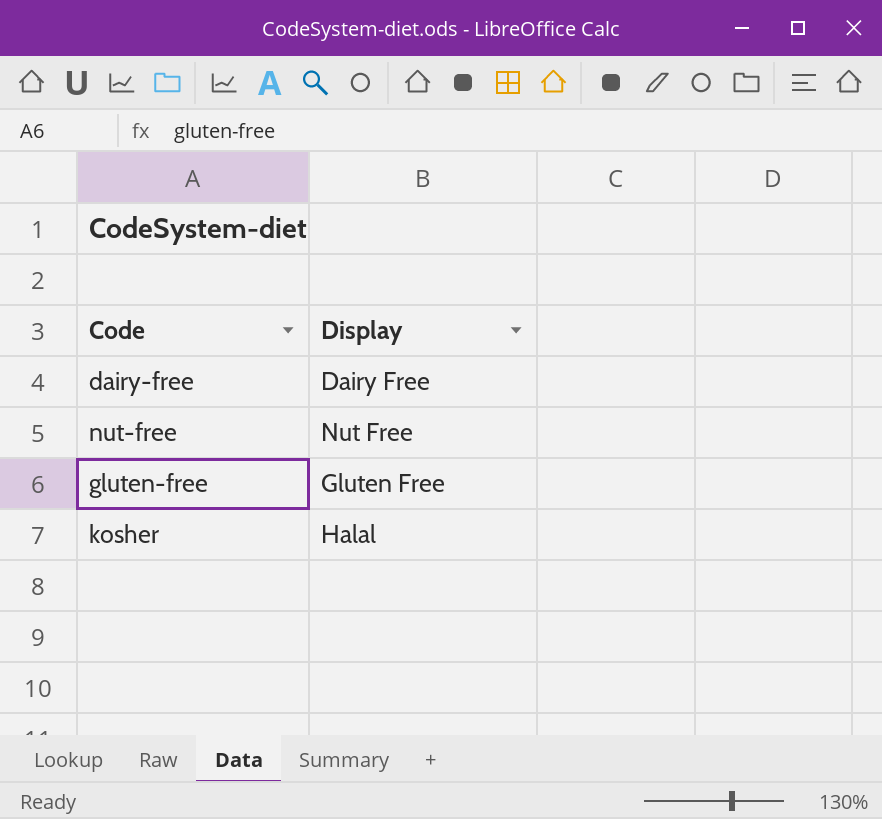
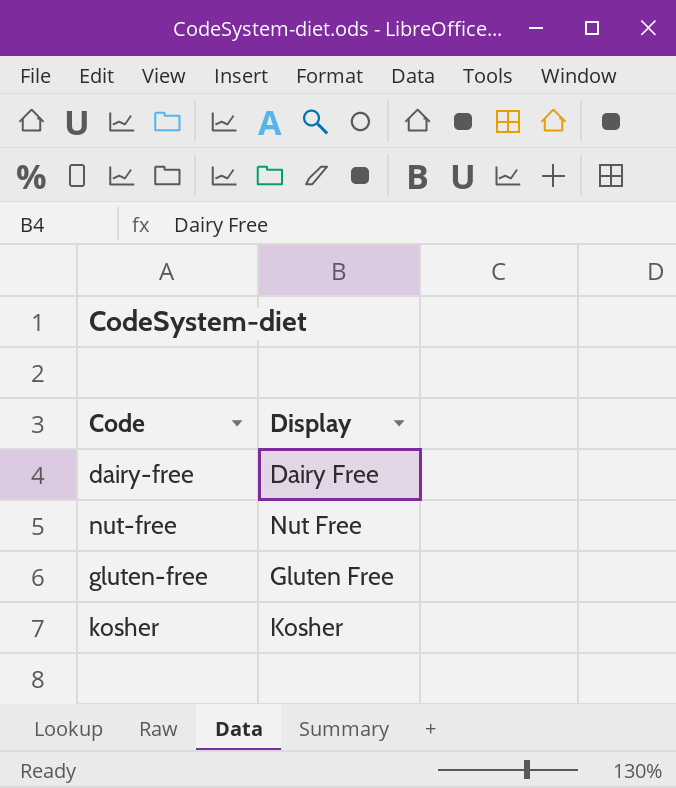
kosher | Display: Halal -> Kosher

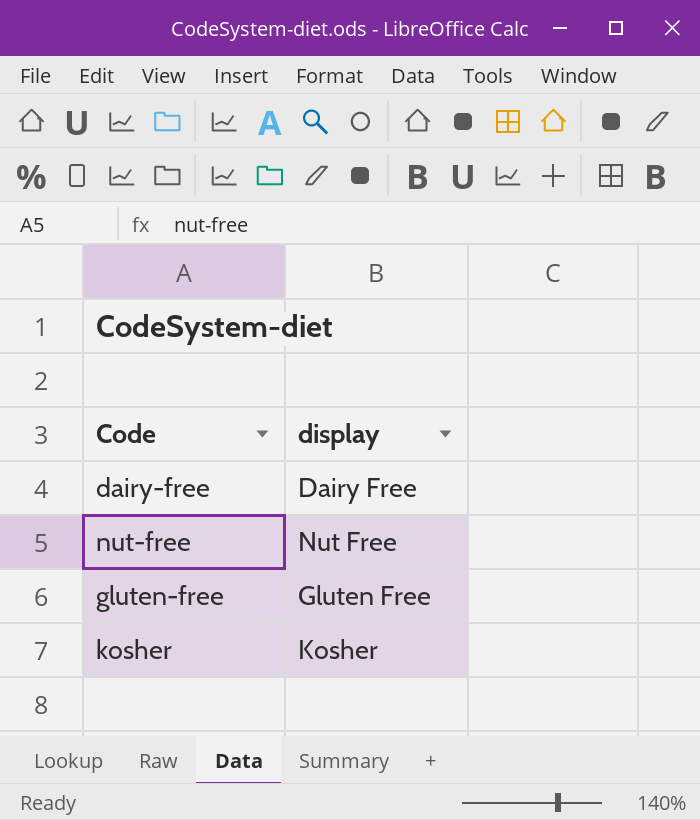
column name: Display -> display

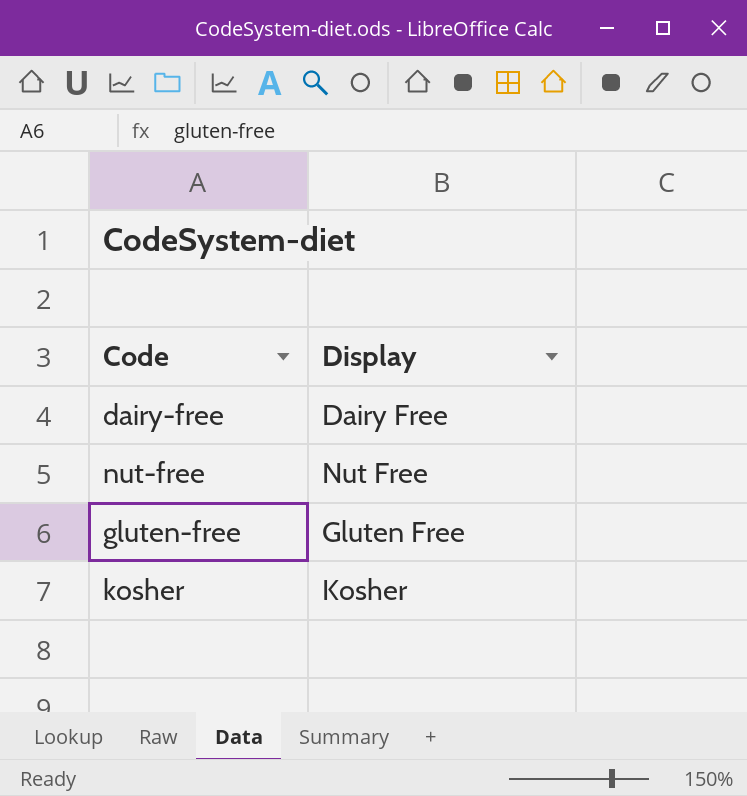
column name: display -> Display

